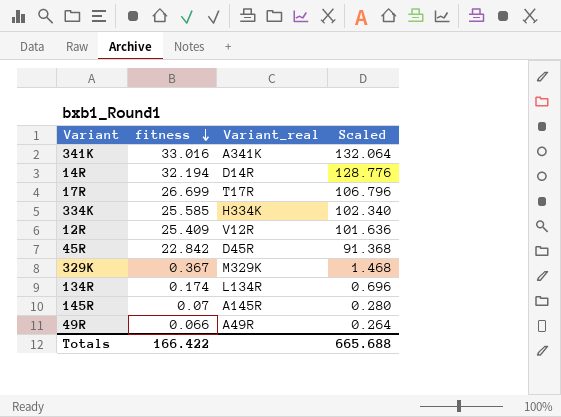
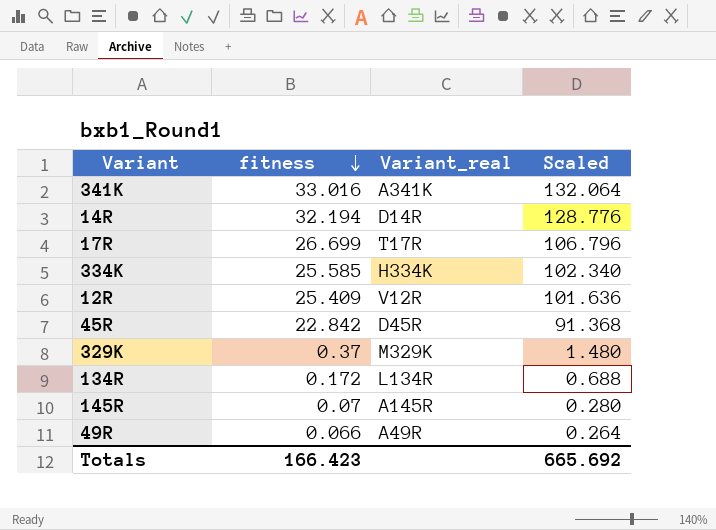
329K | fitness: 0.367 -> 0.37
329K | Scaled: 1.468 -> 1.480
134R | fitness: 0.174 -> 0.172
134R | Scaled: 0.696 -> 0.688
Totals | fitness: 166.422 -> 166.423
Totals | Scaled: 665.688 -> 665.692

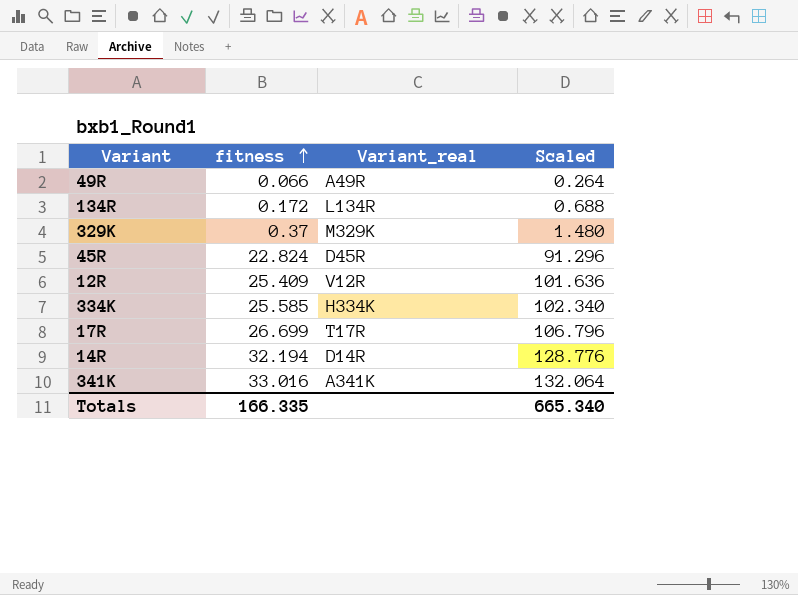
row order: fitness descending -> fitness ascending
row 145R: 0.07 | A145R | 0.280 -> none
45R | fitness: 22.842 -> 22.824
45R | Scaled: 91.368 -> 91.296
Totals | fitness: 166.423 -> 166.335
Totals | Scaled: 665.692 -> 665.340

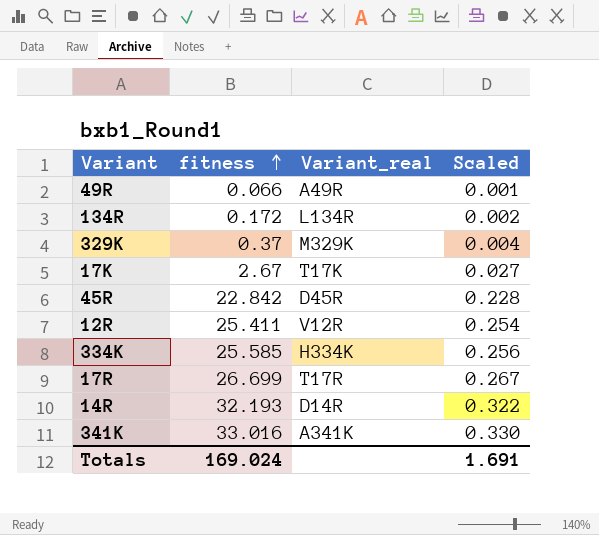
column Scaled | formula: [fitness] * 4 -> [fitness] * 0.01
row 17K: none -> 2.67 | T17K | 0.027
45R | fitness: 22.824 -> 22.842
12R | fitness: 25.409 -> 25.411
14R | fitness: 32.194 -> 32.193
Totals | fitness: 166.335 -> 169.024
Totals | Scaled: 665.340 -> 1.691

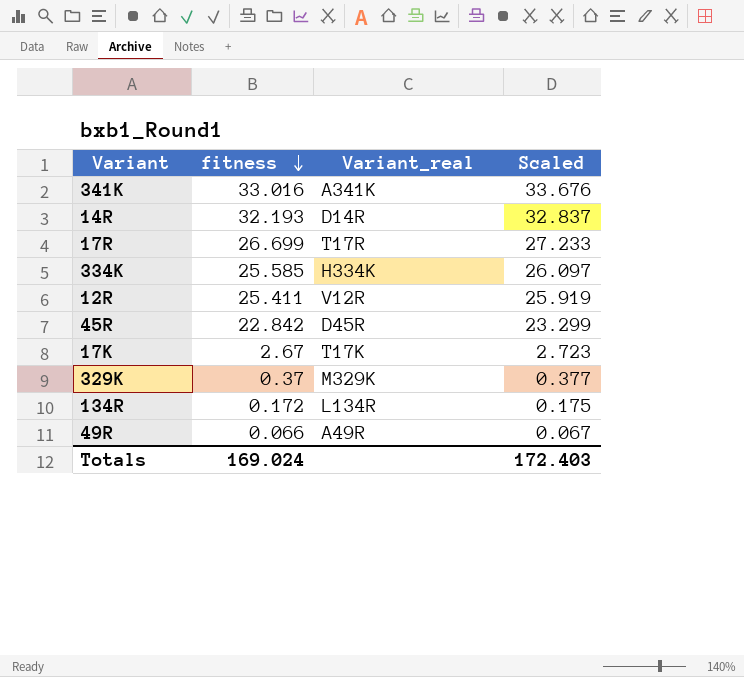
row order: fitness ascending -> fitness descending
column Scaled | formula: [fitness] * 0.01 -> [fitness] * 1.02
Totals | Scaled: 1.691 -> 172.403

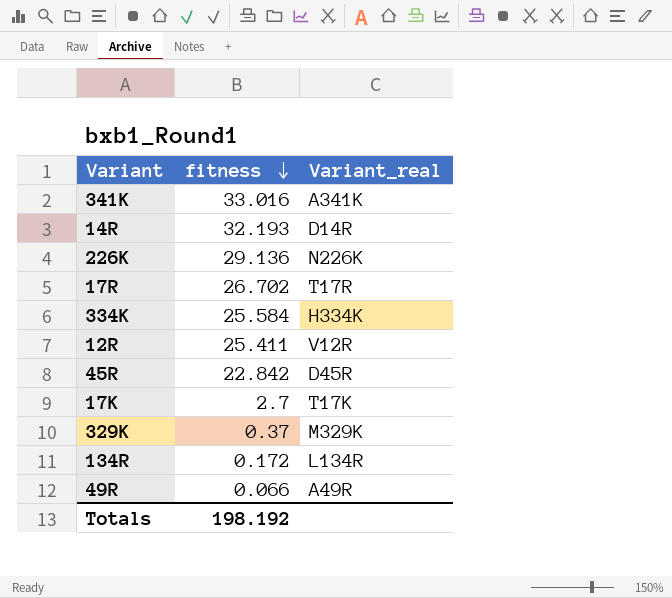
column Scaled | formula: [fitness] * 1.02 -> none
row 226K: none -> 29.136 | N226K
17R | fitness: 26.699 -> 26.702
334K | fitness: 25.585 -> 25.584
17K | fitness: 2.67 -> 2.7
Totals | fitness: 169.024 -> 198.192

